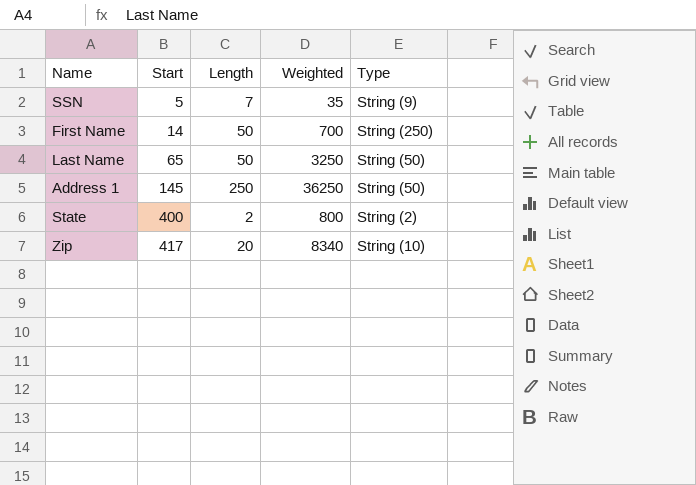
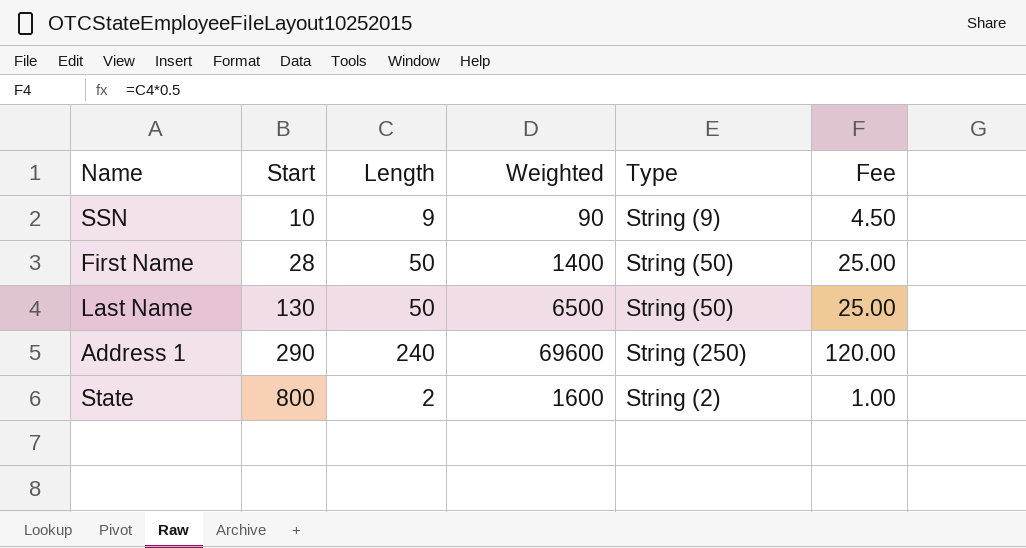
column Fee | formula: none -> [Length] * 0.5
row Zip: 417 | 20 | 8340 | String (10) -> none
SSN | Start: 5 -> 10
SSN | Length: 7 -> 9
SSN | Weighted: 35 -> 90
First Name | Start: 14 -> 28
First Name | Weighted: 700 -> 1400
First Name | Type: String (250) -> String (50)
Last Name | Start: 65 -> 130
Last Name | Weighted: 3250 -> 6500
Address 1 | Start: 145 -> 290
Address 1 | Length: 250 -> 240
Address 1 | Weighted: 36250 -> 69600
Address 1 | Type: String (50) -> String (250)
State | Start: 400 -> 800
State | Weighted: 800 -> 1600

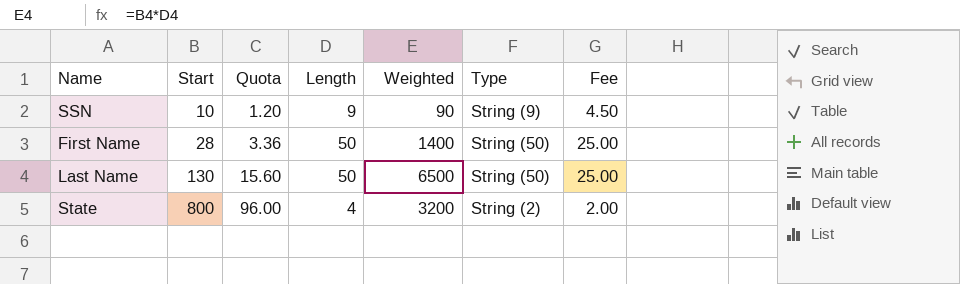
column Quota | formula: none -> [Start] * 0.12
row Address 1: 290 | 240 | 69600 | String (250) | 120.00 -> none
State | Length: 2 -> 4
State | Weighted: 1600 -> 3200
State | Fee: 1.00 -> 2.00

